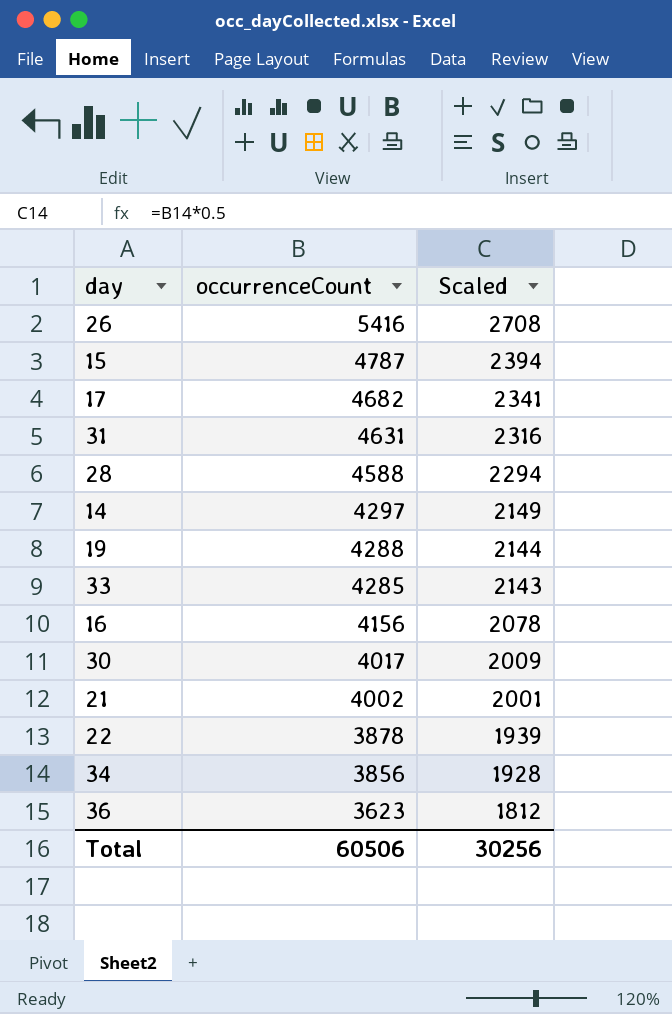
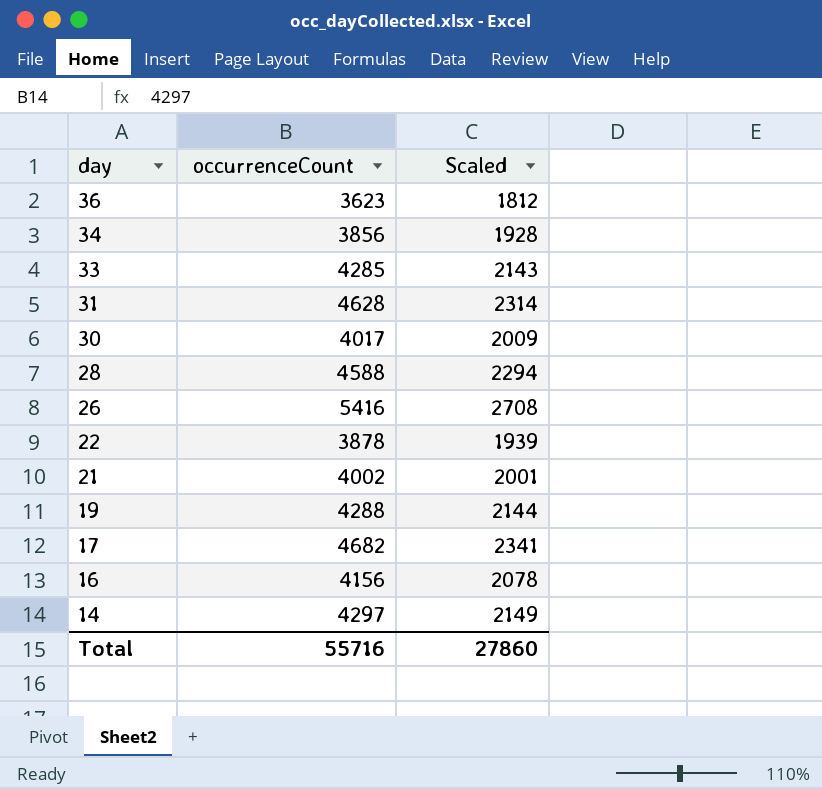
row order: occurrenceCount descending -> day descending
row 15: 4787 | 2394 -> none
31 | occurrenceCount: 4631 -> 4628
31 | Scaled: 2316 -> 2314
Total | occurrenceCount: 60506 -> 55716
Total | Scaled: 30256 -> 27860

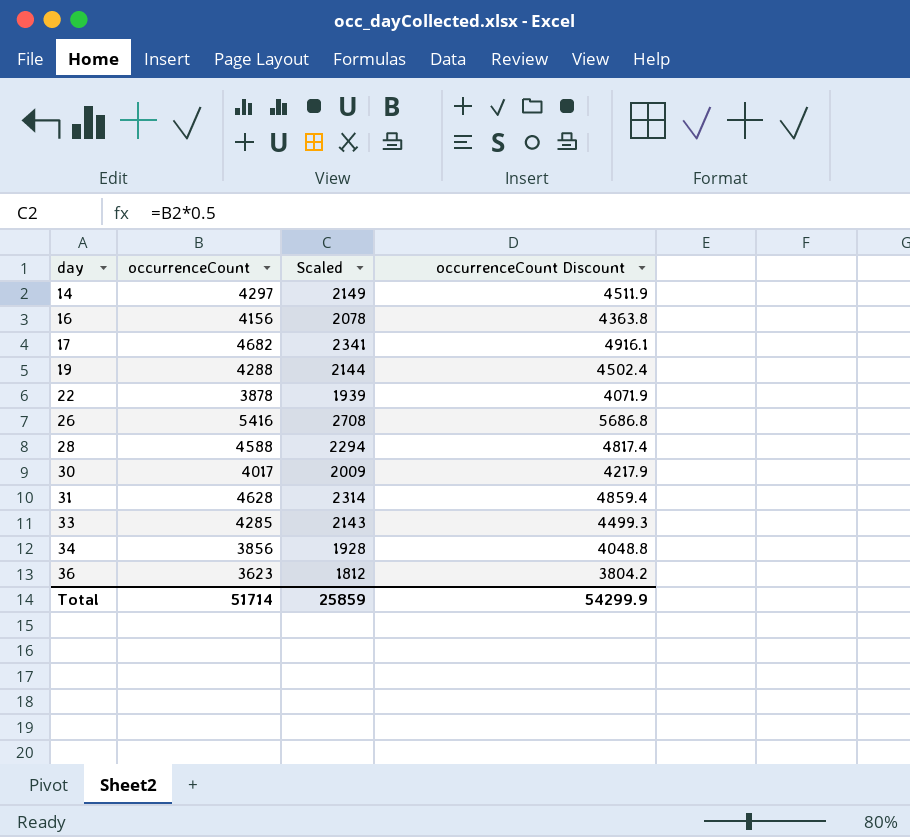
row order: day descending -> day ascending
column occurrenceCount Discount | formula: none -> [occurrenceCount] * 1.05
row 21: 4002 | 2001 -> none
Total | occurrenceCount: 55716 -> 51714
Total | Scaled: 27860 -> 25859

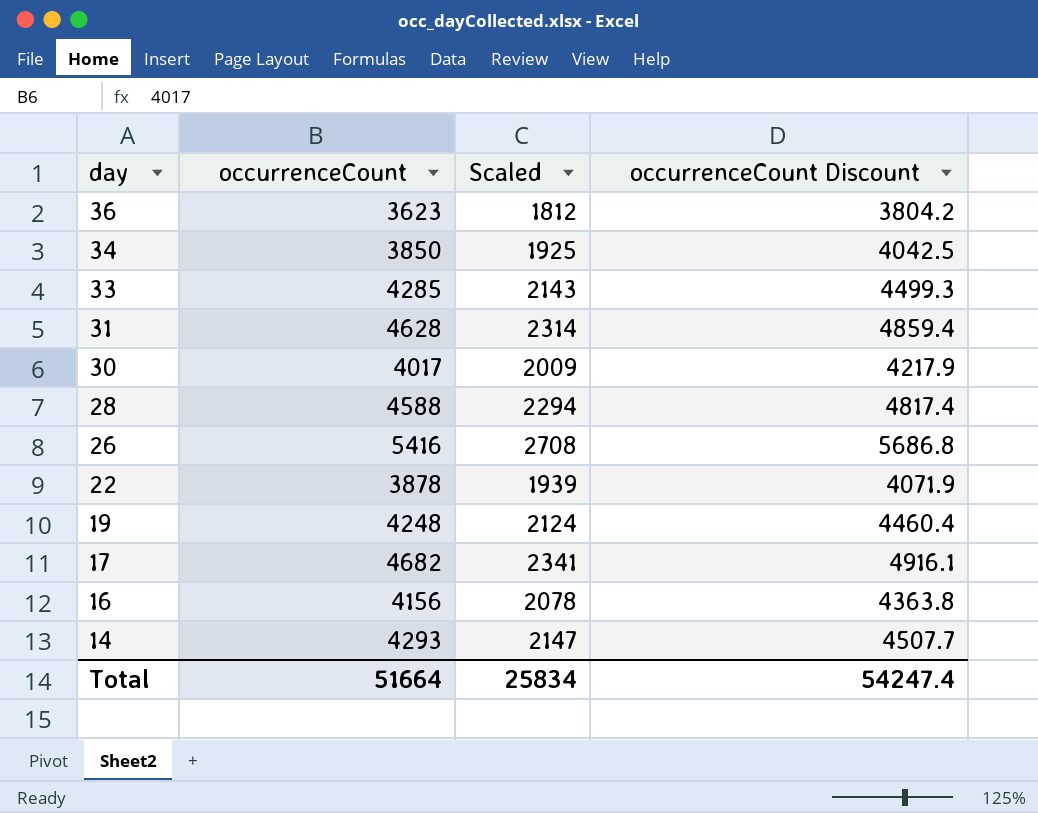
row order: day ascending -> day descending
34 | occurrenceCount: 3856 -> 3850
34 | Scaled: 1928 -> 1925
34 | occurrenceCount Discount: 4048.8 -> 4042.5
19 | occurrenceCount: 4288 -> 4248
19 | Scaled: 2144 -> 2124
19 | occurrenceCount Discount: 4502.4 -> 4460.4
14 | occurrenceCount: 4297 -> 4293
14 | Scaled: 2149 -> 2147
14 | occurrenceCount Discount: 4511.9 -> 4507.7
Total | occurrenceCount: 51714 -> 51664
Total | Scaled: 25859 -> 25834
Total | occurrenceCount Discount: 54299.9 -> 54247.4

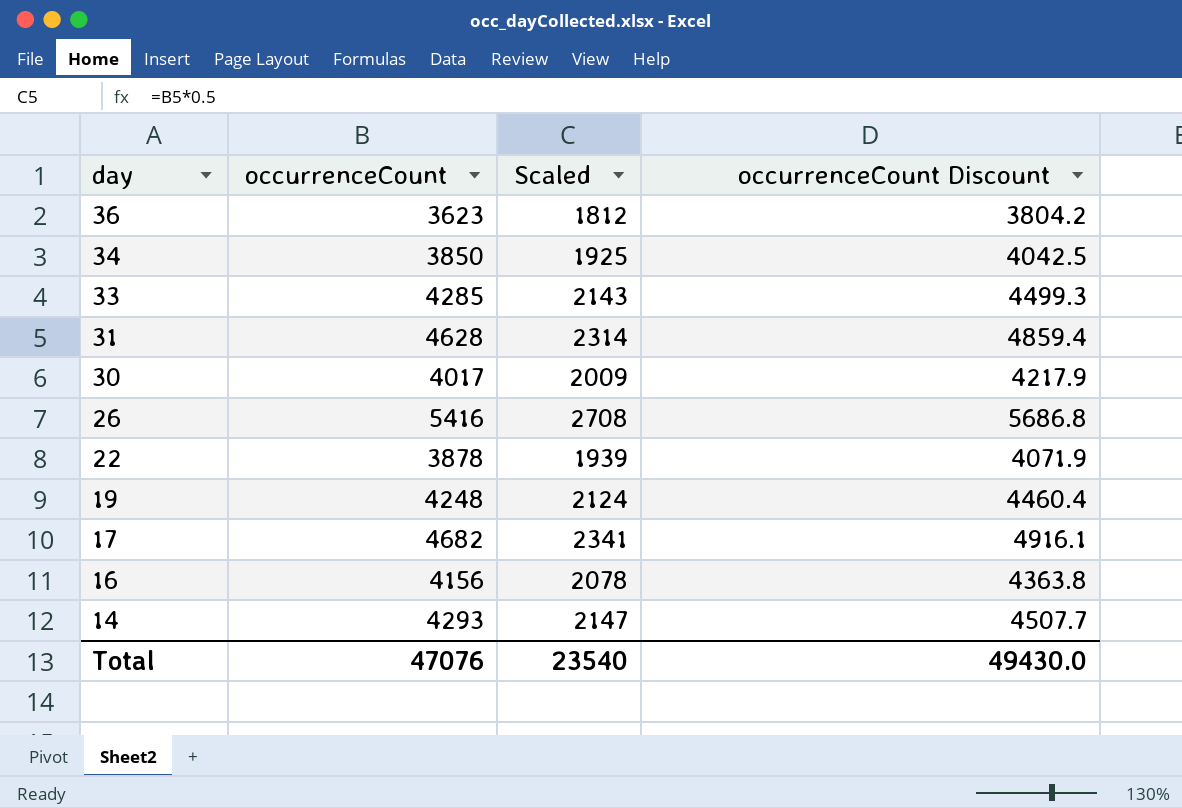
row 28: 4588 | 2294 | 4817.4 -> none
Total | occurrenceCount: 51664 -> 47076
Total | Scaled: 25834 -> 23540
Total | occurrenceCount Discount: 54247.4 -> 49430.0

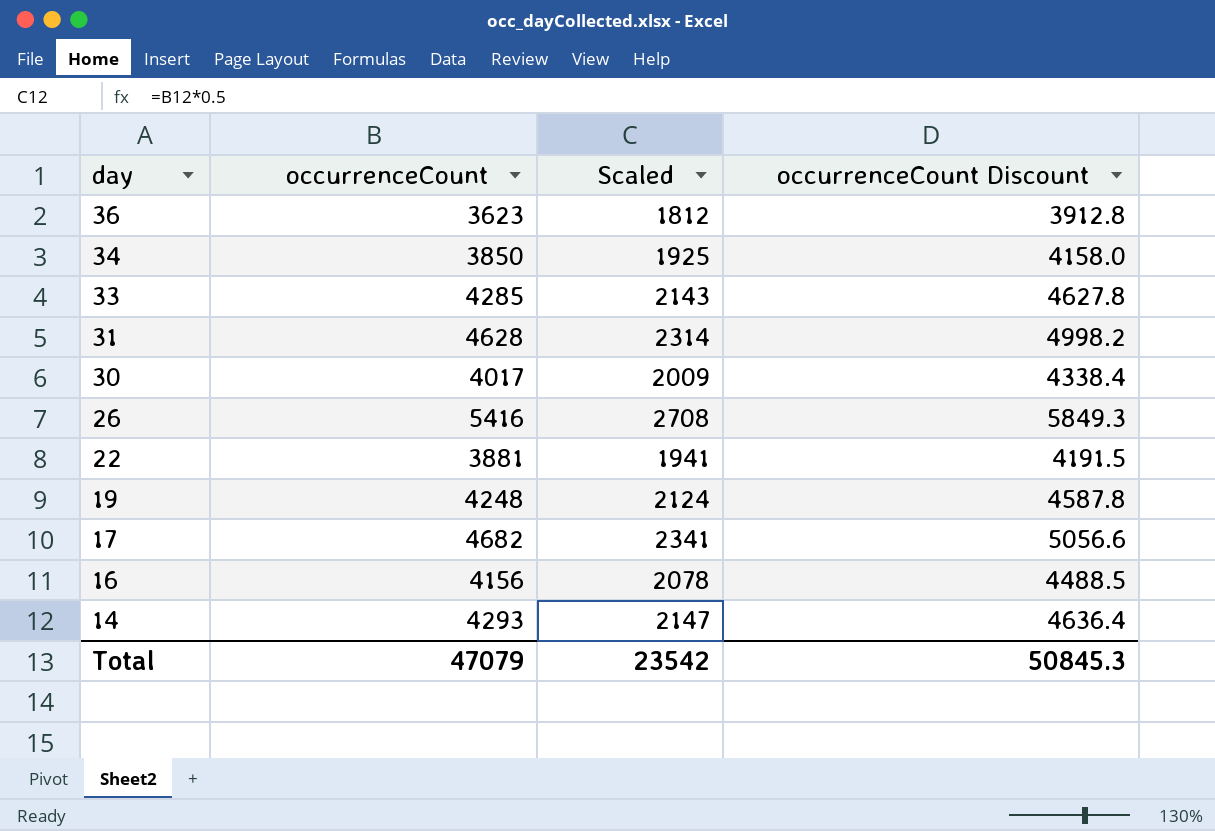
column occurrenceCount Discount | formula: [occurrenceCount] * 1.05 -> [occurrenceCount] * 1.08
22 | occurrenceCount: 3878 -> 3881
22 | Scaled: 1939 -> 1941
Total | occurrenceCount: 47076 -> 47079
Total | Scaled: 23540 -> 23542
Total | occurrenceCount Discount: 49430.0 -> 50845.3

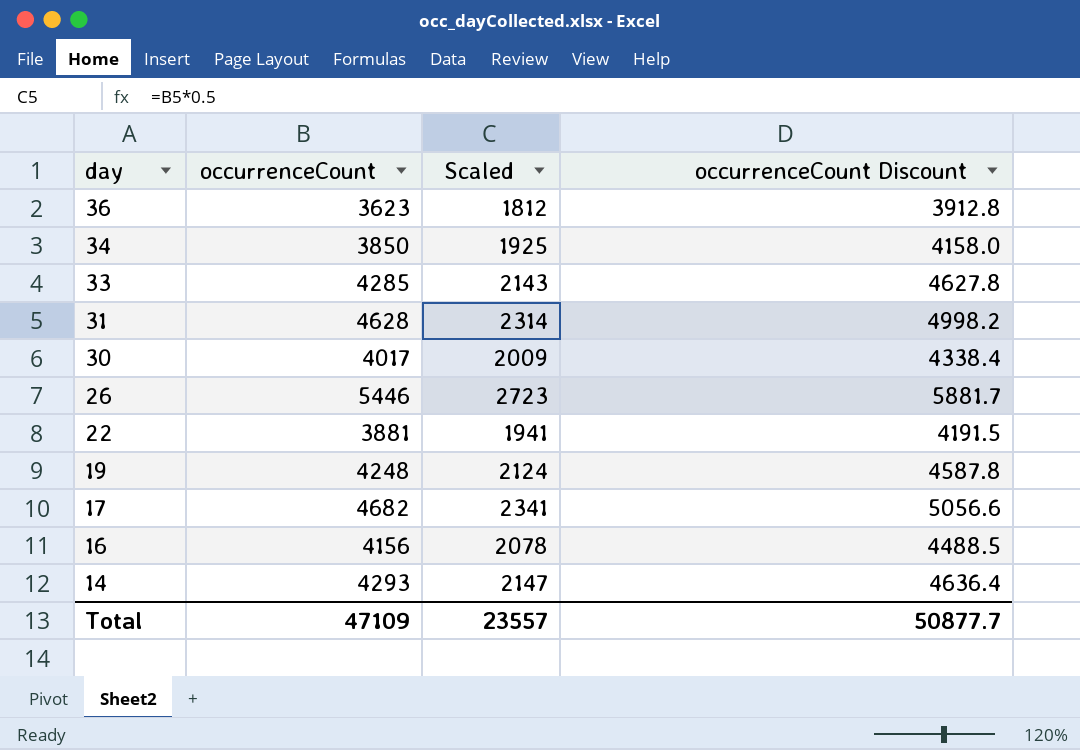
26 | occurrenceCount: 5416 -> 5446
26 | Scaled: 2708 -> 2723
26 | occurrenceCount Discount: 5849.3 -> 5881.7
Total | occurrenceCount: 47079 -> 47109
Total | Scaled: 23542 -> 23557
Total | occurrenceCount Discount: 50845.3 -> 50877.7

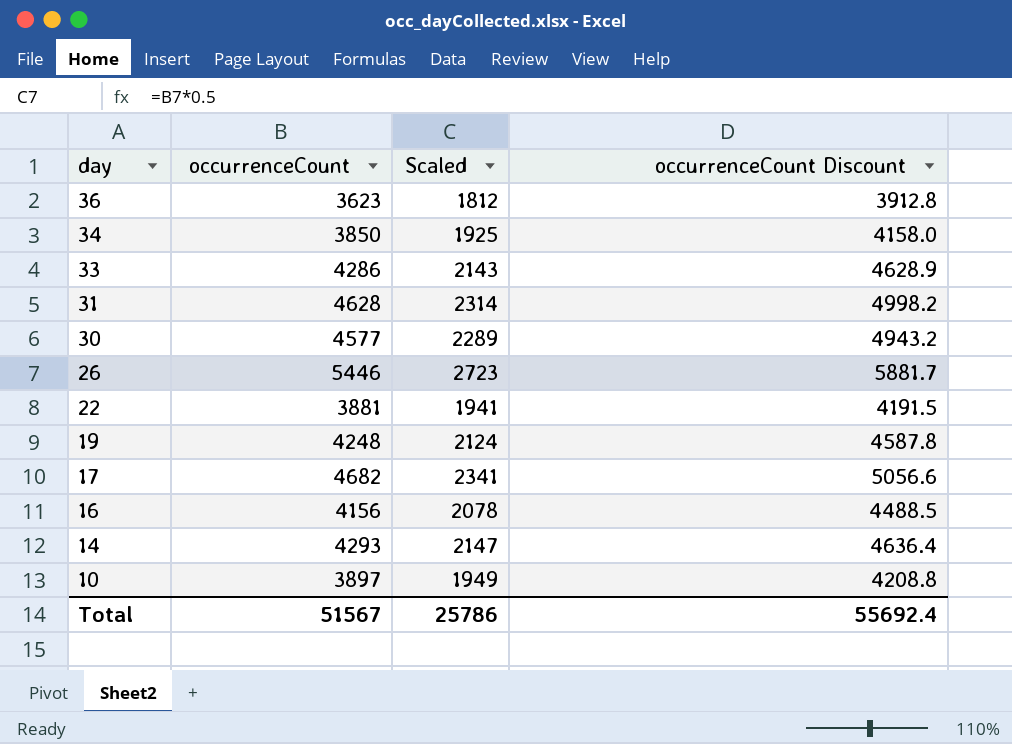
33 | occurrenceCount: 4285 -> 4286
33 | occurrenceCount Discount: 4627.8 -> 4628.9
30 | occurrenceCount: 4017 -> 4577
30 | Scaled: 2009 -> 2289
30 | occurrenceCount Discount: 4338.4 -> 4943.2
row 10: none -> 3897 | 1949 | 4208.8
Total | occurrenceCount: 47109 -> 51567
Total | Scaled: 23557 -> 25786
Total | occurrenceCount Discount: 50877.7 -> 55692.4

